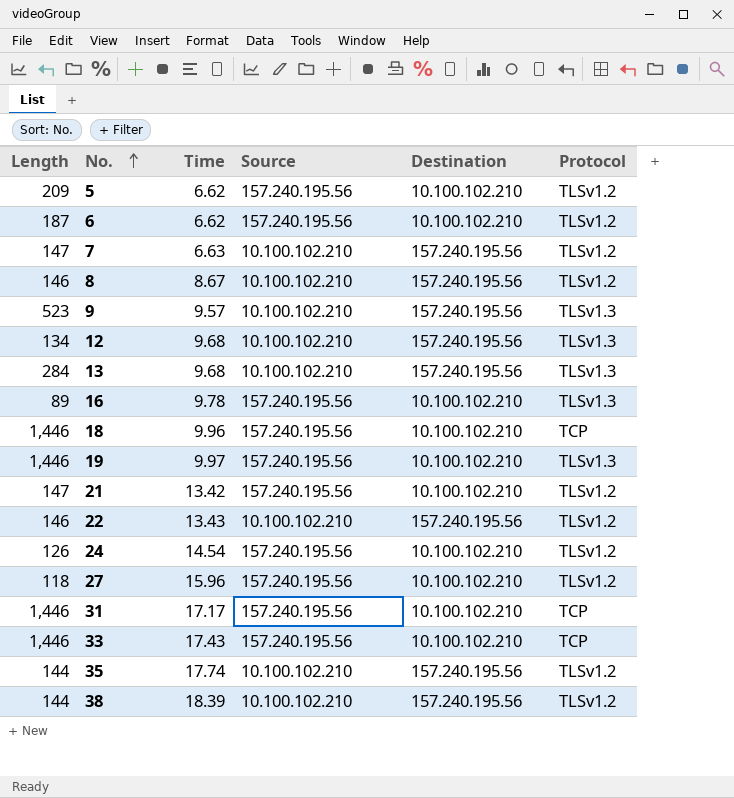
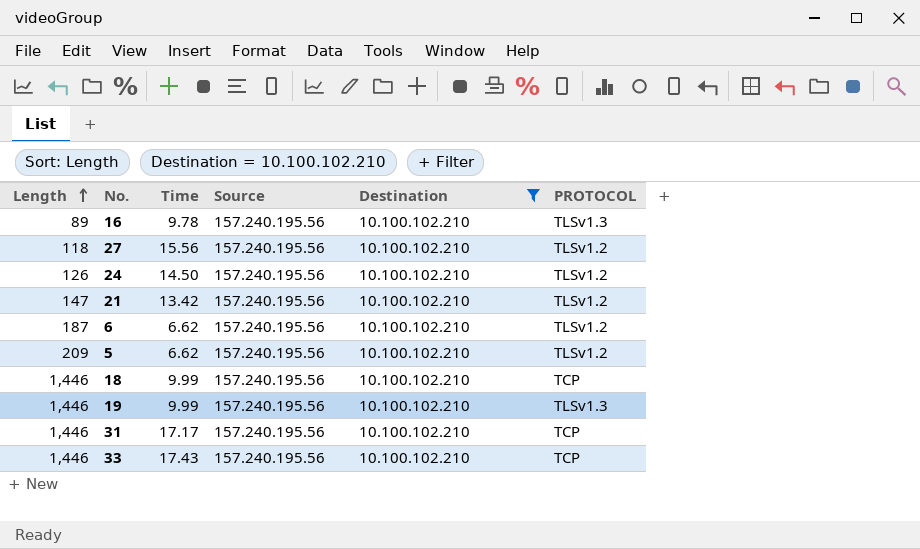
filter: none -> Destination = 10.100.102.210
row order: No. ascending -> Length ascending
column name: Protocol -> PROTOCOL
27 | Time: 15.96 -> 15.56
24 | Time: 14.54 -> 14.50
18 | Time: 9.96 -> 9.99
19 | Time: 9.97 -> 9.99

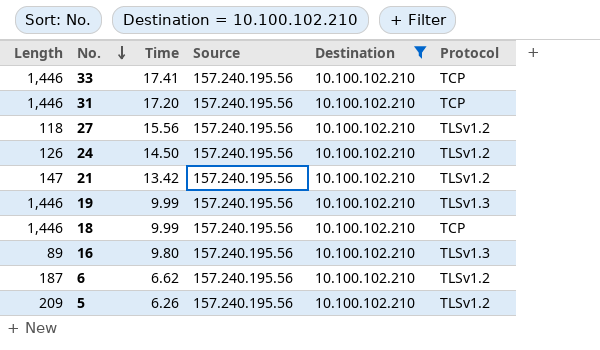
row order: Length ascending -> No. descending
column name: PROTOCOL -> Protocol
33 | Time: 17.43 -> 17.41
31 | Time: 17.17 -> 17.20
16 | Time: 9.78 -> 9.80
5 | Time: 6.62 -> 6.26

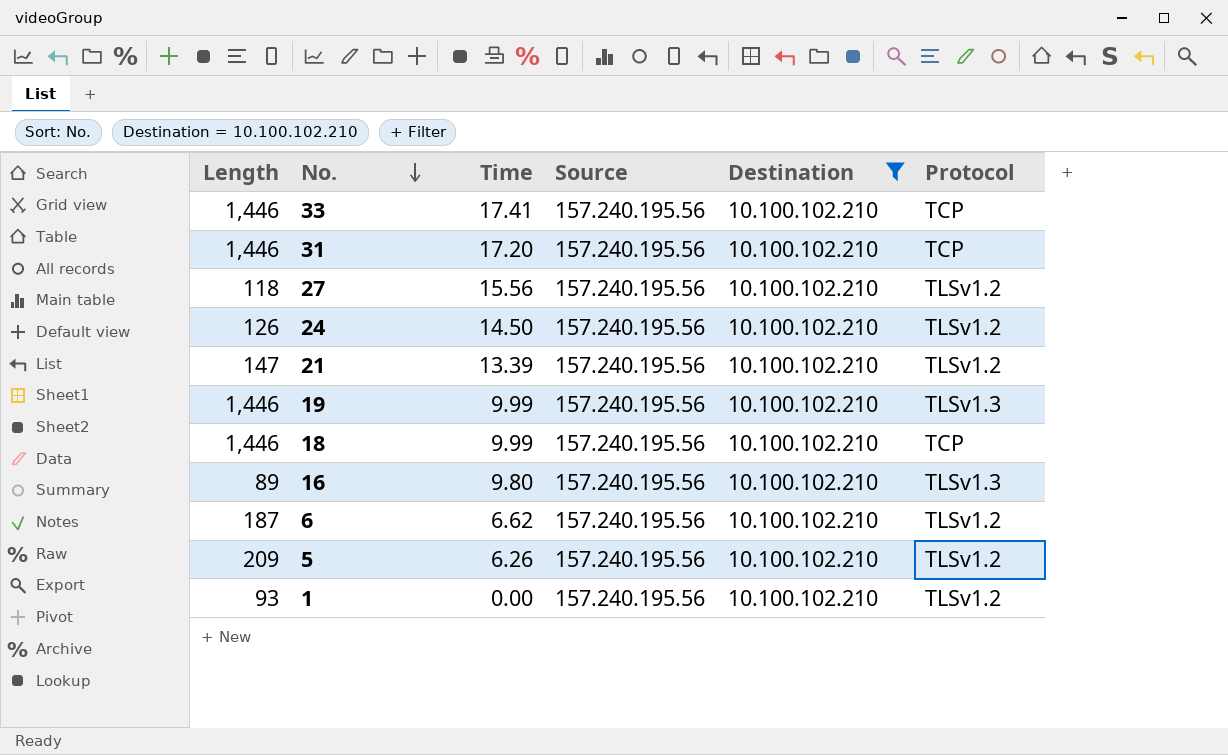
21 | Time: 13.42 -> 13.39
row 1: none -> 93 | 0.00 | 157.240.195.56 | 10.100.102.210 | TLSv1.2

